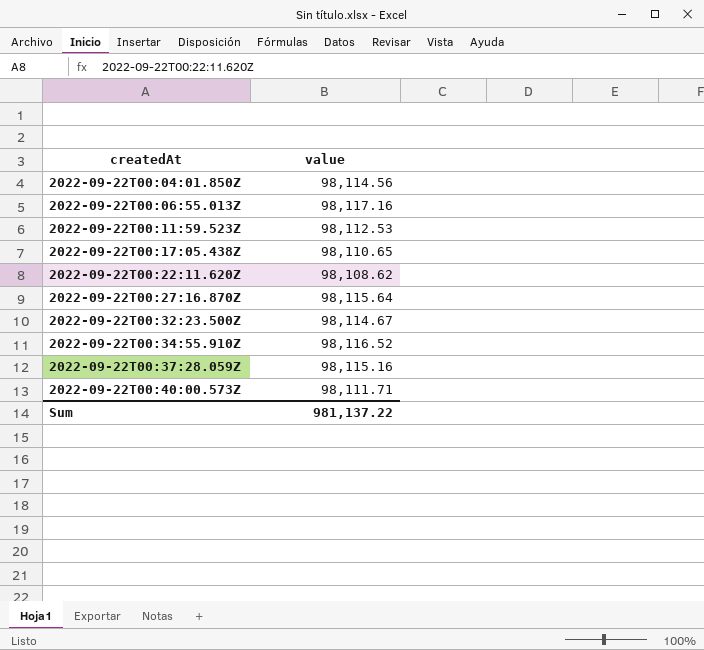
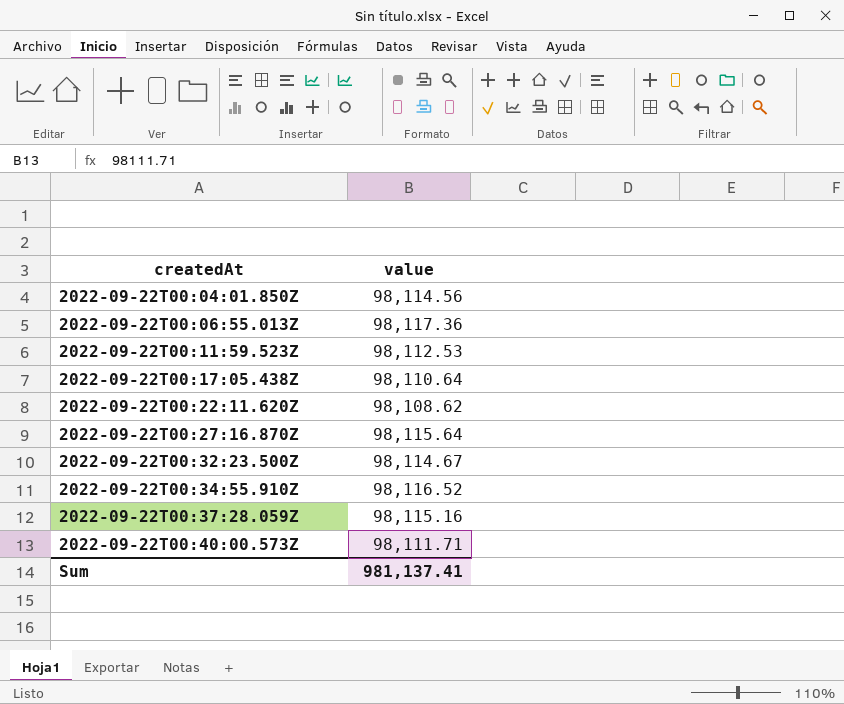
2022-09-22T00:06:55.013Z | value: 98,117.16 -> 98,117.36
2022-09-22T00:17:05.438Z | value: 98,110.65 -> 98,110.64
Sum | value: 981,137.22 -> 981,137.41

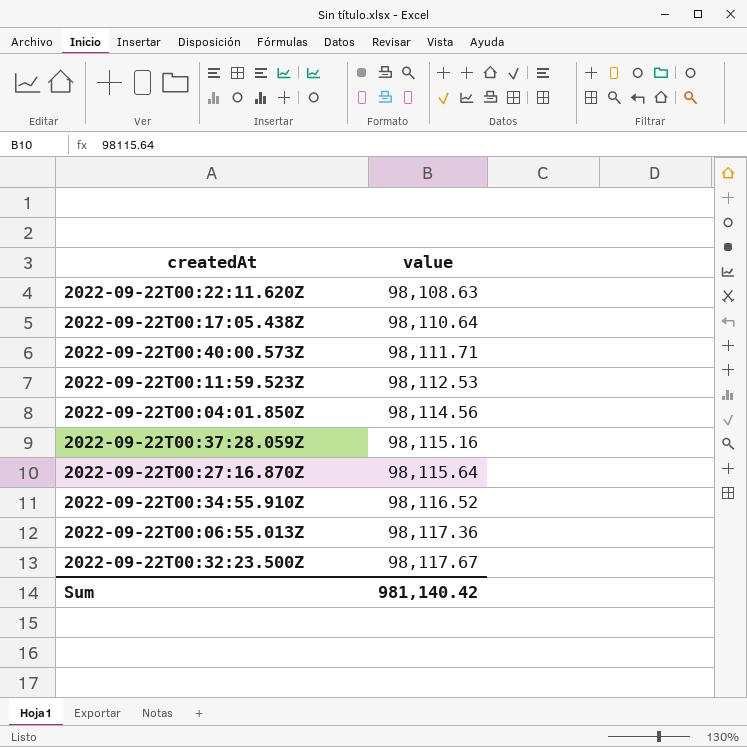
row order: createdAt ascending -> value ascending
2022-09-22T00:22:11.620Z | value: 98,108.62 -> 98,108.63
2022-09-22T00:32:23.500Z | value: 98,114.67 -> 98,117.67
Sum | value: 981,137.41 -> 981,140.42

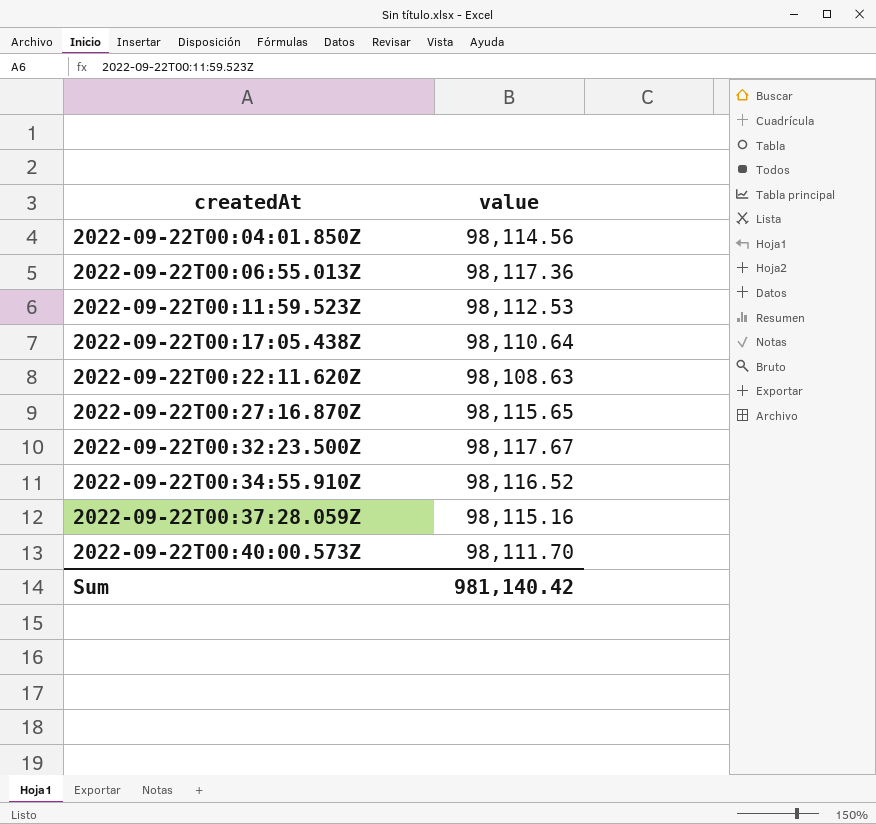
row order: value ascending -> createdAt ascending
2022-09-22T00:27:16.870Z | value: 98,115.64 -> 98,115.65
2022-09-22T00:40:00.573Z | value: 98,111.71 -> 98,111.70

